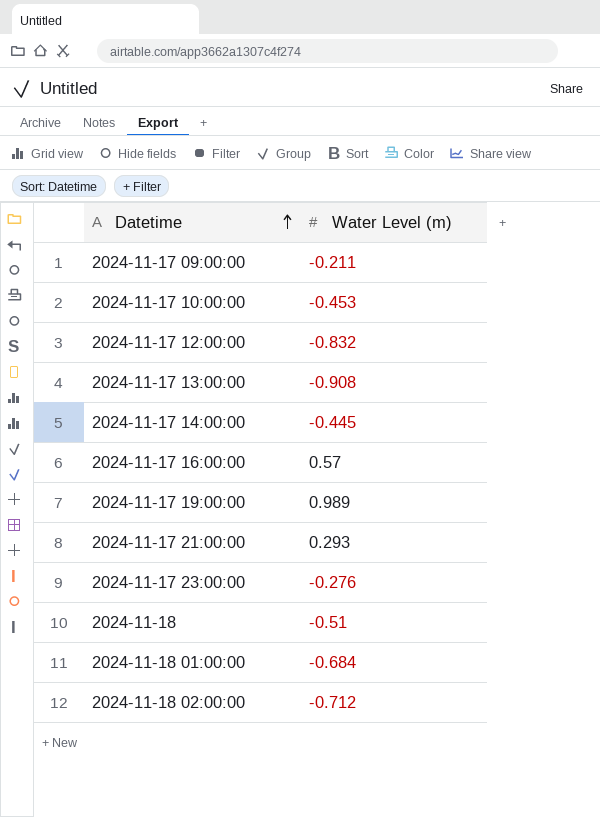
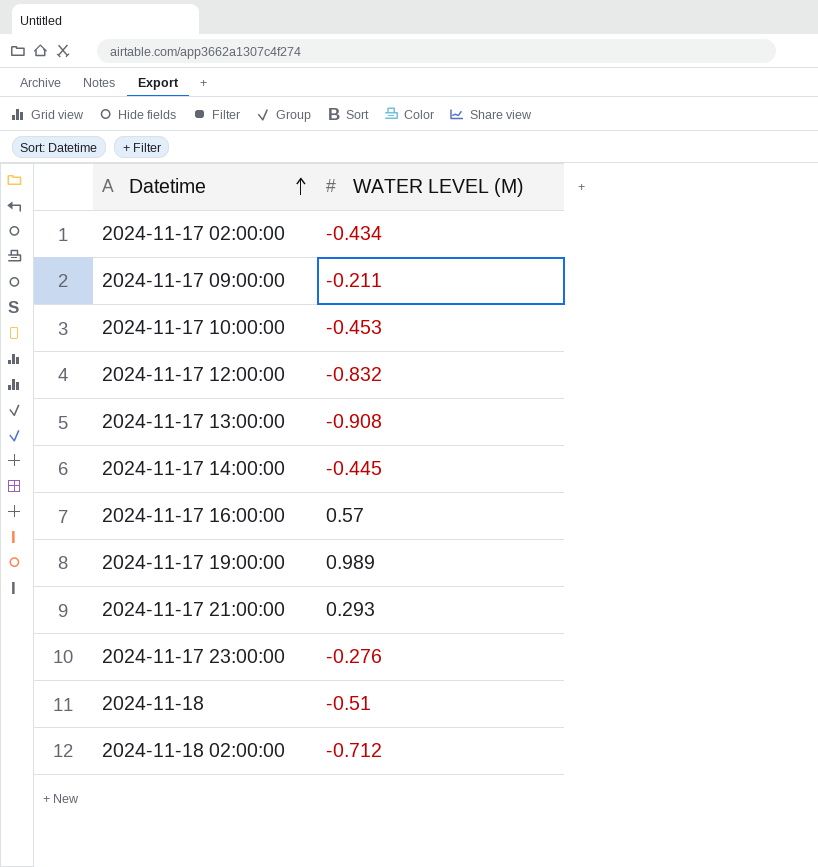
column name: Water Level (m) -> WATER LEVEL (M)
row 2024-11-18 01:00:00: -0.684 -> none
row 2024-11-17 02:00:00: none -> -0.434

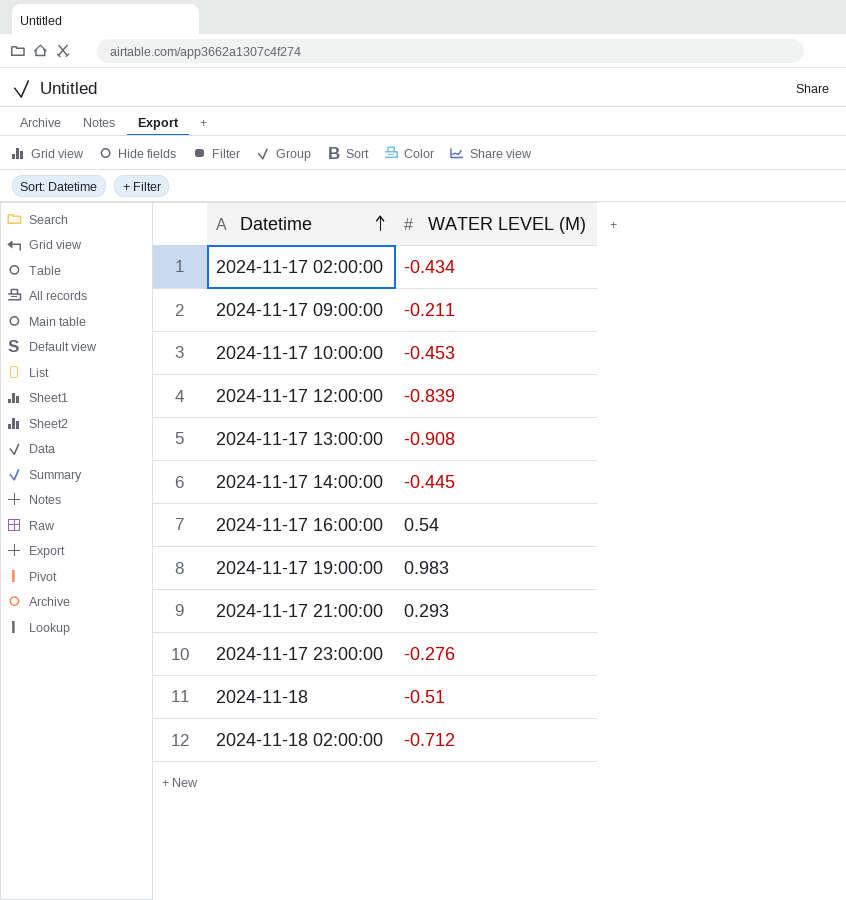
2024-11-17 12:00:00 | WATER LEVEL (M): -0.832 -> -0.839
2024-11-17 16:00:00 | WATER LEVEL (M): 0.57 -> 0.54
2024-11-17 19:00:00 | WATER LEVEL (M): 0.989 -> 0.983

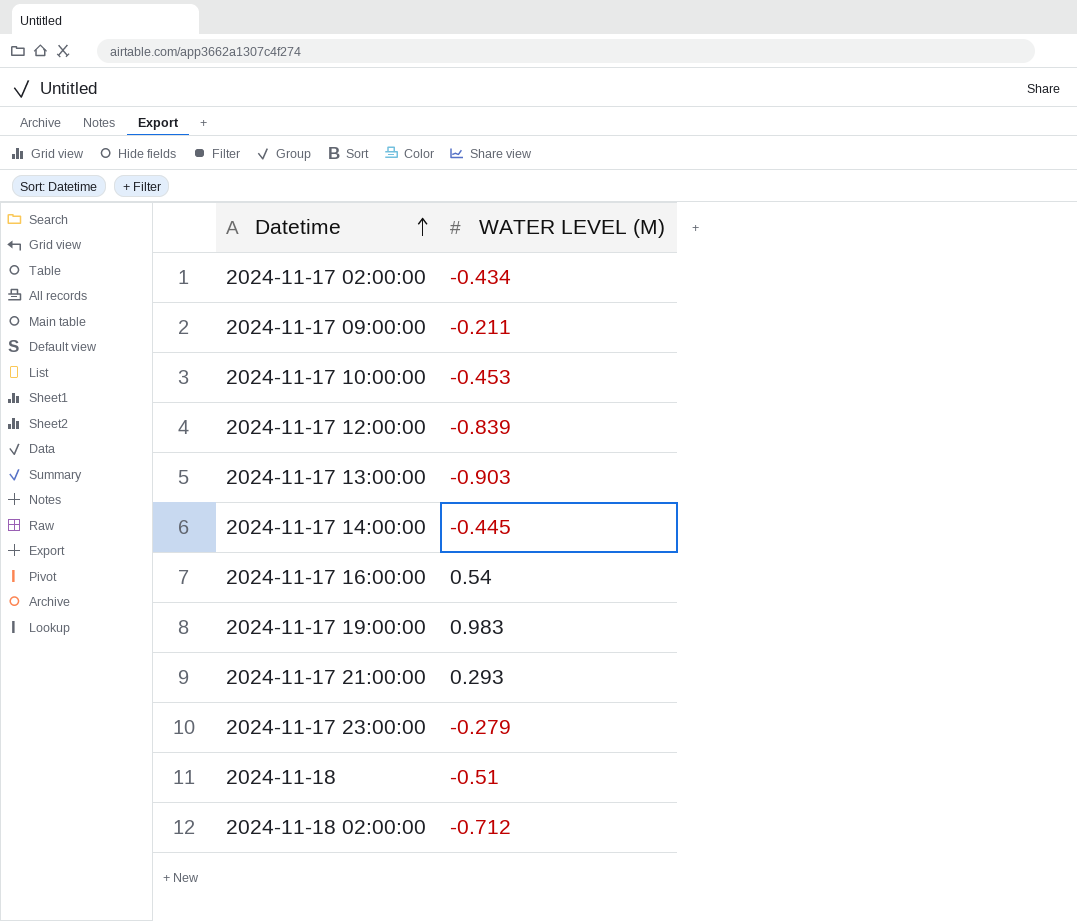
2024-11-17 13:00:00 | WATER LEVEL (M): -0.908 -> -0.903
2024-11-17 23:00:00 | WATER LEVEL (M): -0.276 -> -0.279

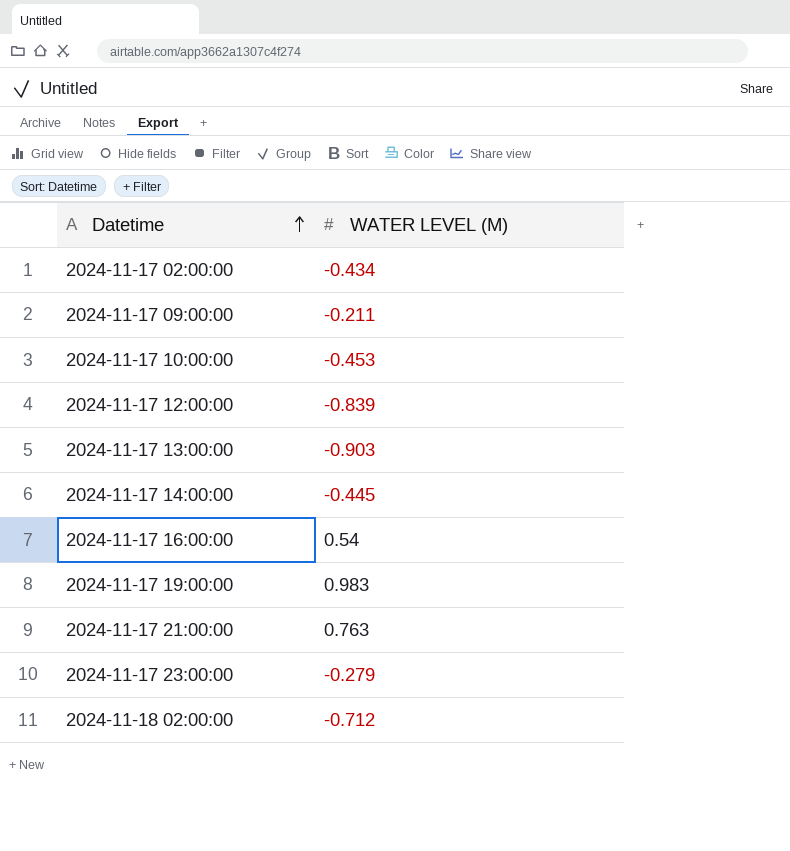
row 2024-11-18: -0.51 -> none
2024-11-17 21:00:00 | WATER LEVEL (M): 0.293 -> 0.763

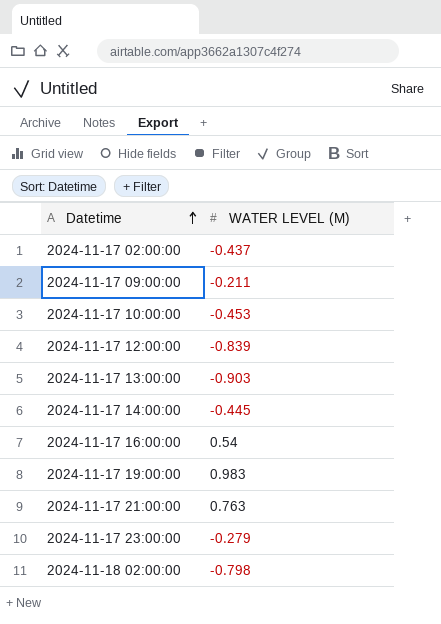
2024-11-17 02:00:00 | WATER LEVEL (M): -0.434 -> -0.437
2024-11-18 02:00:00 | WATER LEVEL (M): -0.712 -> -0.798

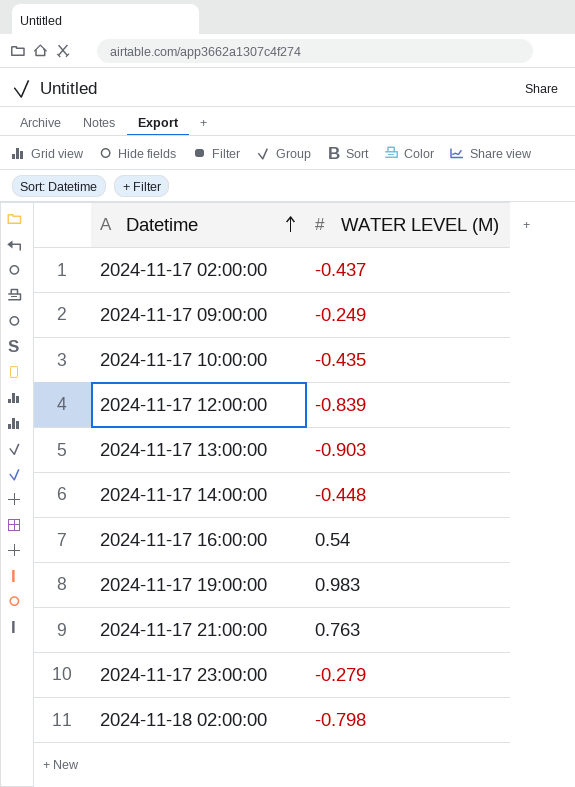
2024-11-17 09:00:00 | WATER LEVEL (M): -0.211 -> -0.249
2024-11-17 10:00:00 | WATER LEVEL (M): -0.453 -> -0.435
2024-11-17 14:00:00 | WATER LEVEL (M): -0.445 -> -0.448

